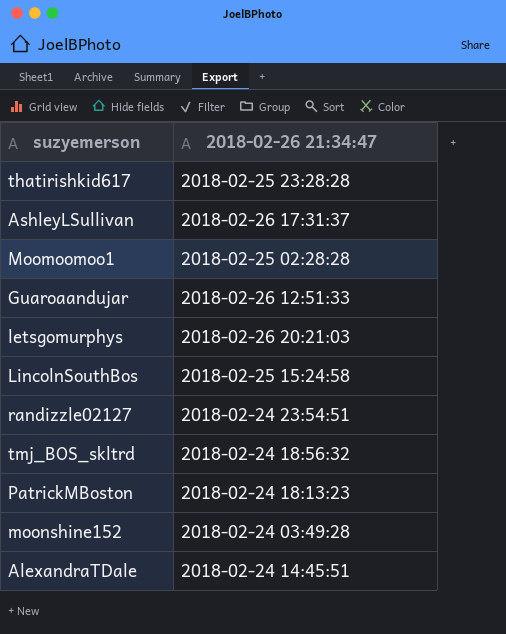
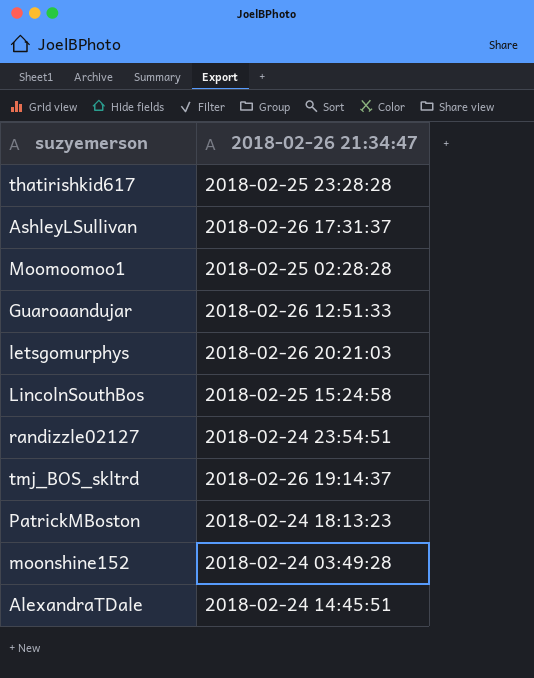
tmj_BOS_skltrd | 2018-02-26 21:34:47: 2018-02-24 18:56:32 -> 2018-02-26 19:14:37

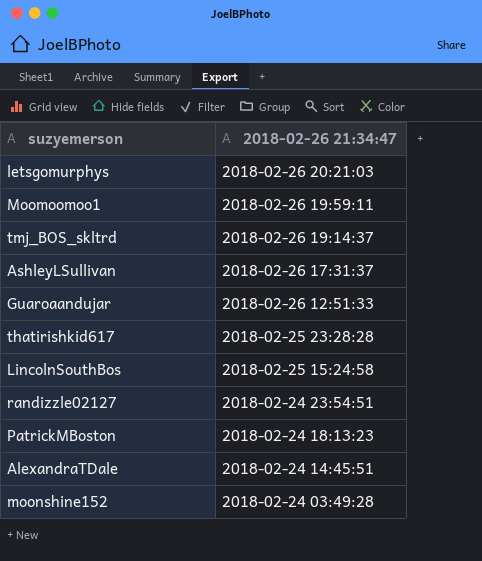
row order: none -> 2018-02-26 21:34:47 descending
Moomoomoo1 | 2018-02-26 21:34:47: 2018-02-25 02:28:28 -> 2018-02-26 19:59:11

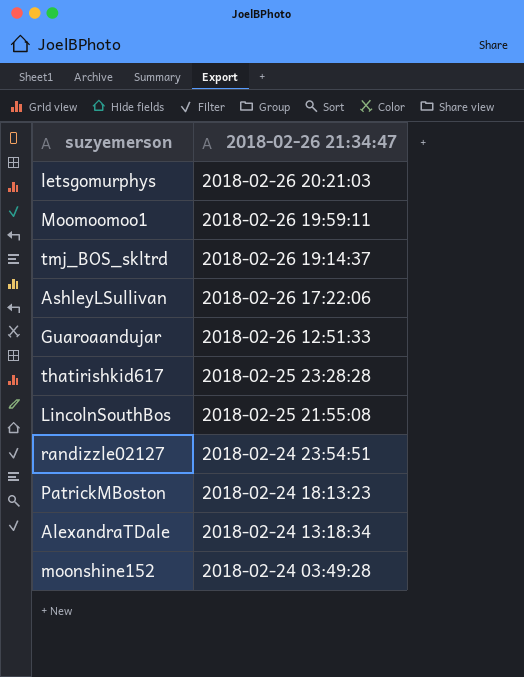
AshleyLSullivan | 2018-02-26 21:34:47: 2018-02-26 17:31:37 -> 2018-02-26 17:22:06
LincolnSouthBos | 2018-02-26 21:34:47: 2018-02-25 15:24:58 -> 2018-02-25 21:55:08
AlexandraTDale | 2018-02-26 21:34:47: 2018-02-24 14:45:51 -> 2018-02-24 13:18:34

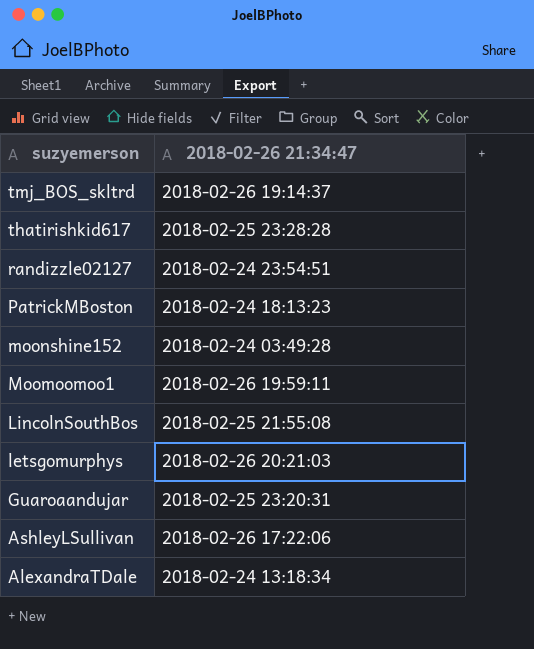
row order: 2018-02-26 21:34:47 descending -> suzyemerson descending
Guaroaandujar | 2018-02-26 21:34:47: 2018-02-26 12:51:33 -> 2018-02-25 23:20:31

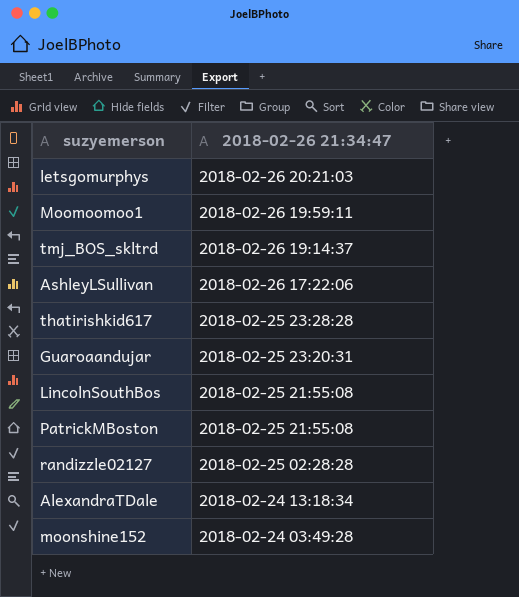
row order: suzyemerson descending -> 2018-02-26 21:34:47 descending
PatrickMBoston | 2018-02-26 21:34:47: 2018-02-24 18:13:23 -> 2018-02-25 21:55:08
randizzle02127 | 2018-02-26 21:34:47: 2018-02-24 23:54:51 -> 2018-02-25 02:28:28

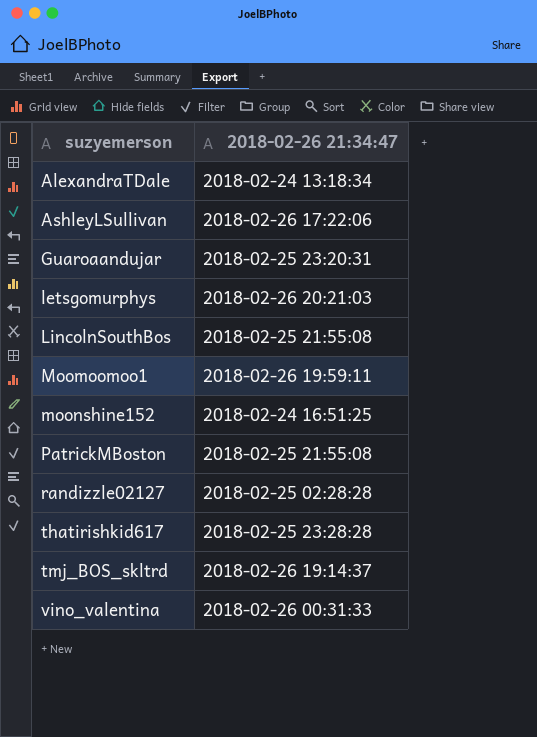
row order: 2018-02-26 21:34:47 descending -> suzyemerson ascending
moonshine152 | 2018-02-26 21:34:47: 2018-02-24 03:49:28 -> 2018-02-24 16:51:25
row vino_valentina: none -> 2018-02-26 00:31:33

